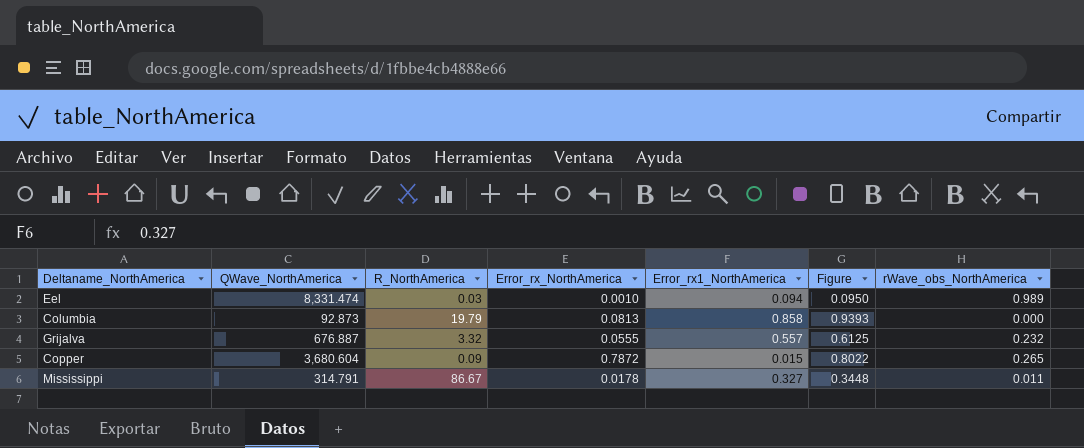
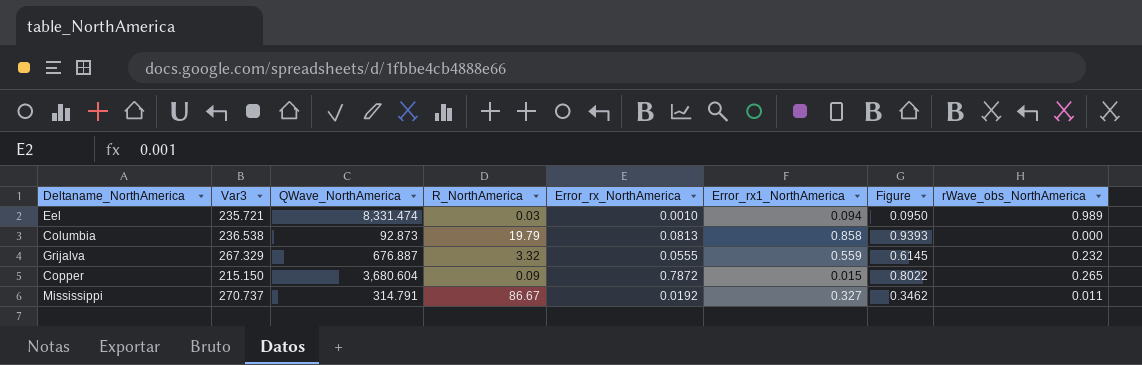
column Var3 | position: none -> 2
Grijalva | Error_rx1_NorthAmerica: 0.557 -> 0.559
Grijalva | Figure: 0.6125 -> 0.6145
Mississippi | Error_rx_NorthAmerica: 0.0178 -> 0.0192
Mississippi | Figure: 0.3448 -> 0.3462

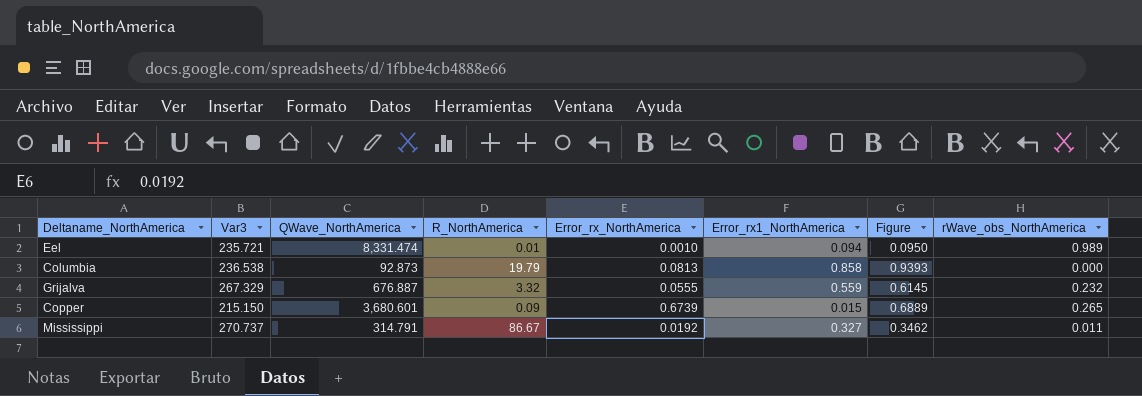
Eel | R_NorthAmerica: 0.03 -> 0.01
Copper | QWave_NorthAmerica: 3,680.604 -> 3,680.601
Copper | Error_rx_NorthAmerica: 0.7872 -> 0.6739
Copper | Figure: 0.8022 -> 0.6889

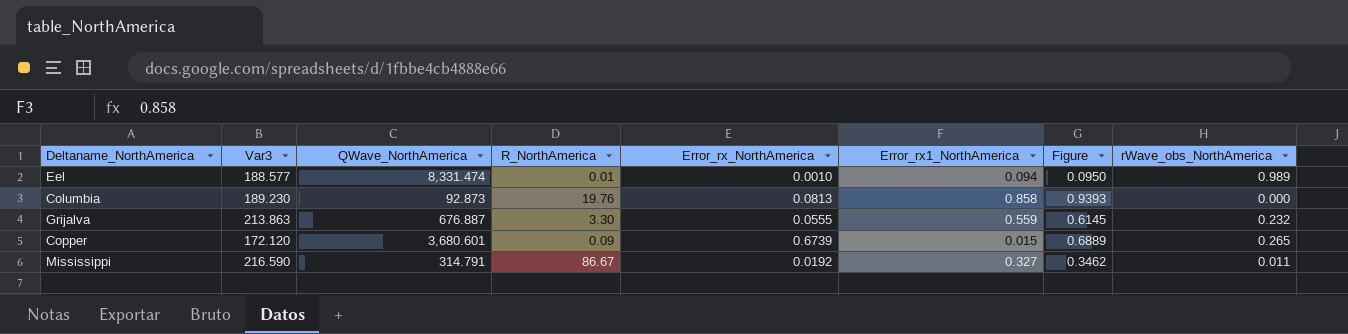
Eel | Var3: 235.721 -> 188.577
Columbia | Var3: 236.538 -> 189.230
Columbia | R_NorthAmerica: 19.79 -> 19.76
Grijalva | Var3: 267.329 -> 213.863
Grijalva | R_NorthAmerica: 3.32 -> 3.30
Copper | Var3: 215.150 -> 172.120
Mississippi | Var3: 270.737 -> 216.590

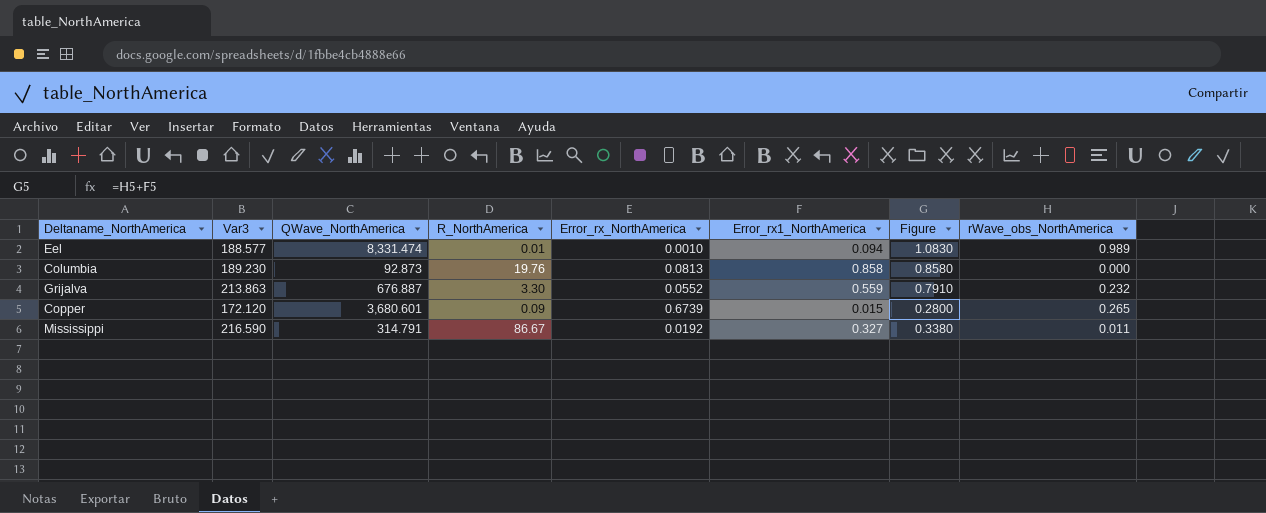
column Figure | formula: [Error_rx_NorthAmerica] + [Error_rx1_NorthAmerica] -> [Error_rx1_NorthAmerica] + [rWave_obs_NorthAmerica]
Grijalva | Error_rx_NorthAmerica: 0.0555 -> 0.0552

